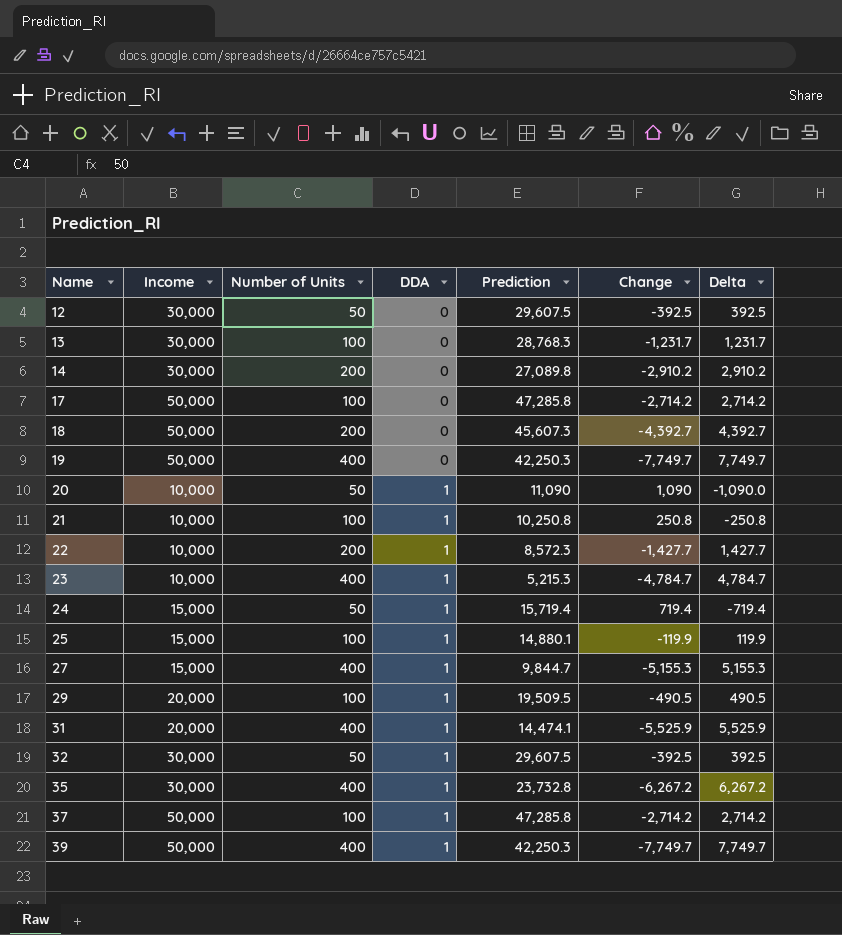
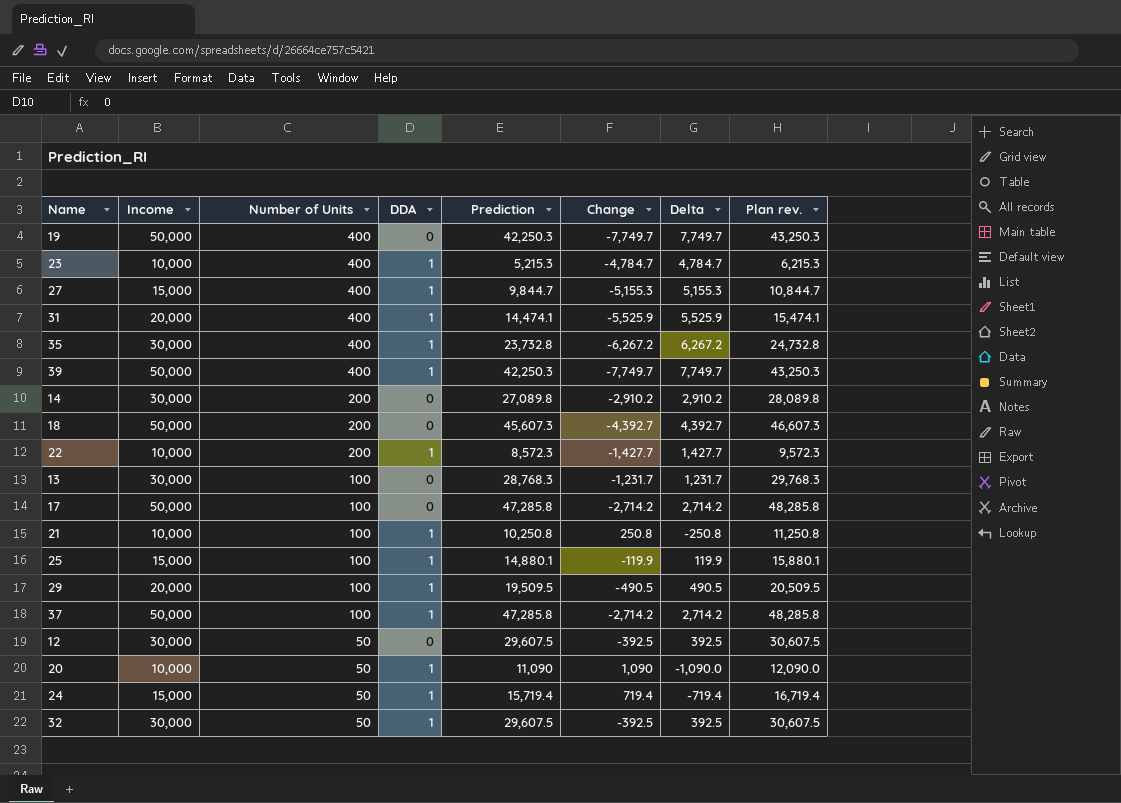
row order: Name ascending -> Number of Units descending
column Plan rev. | formula: none -> [Prediction] + 1000

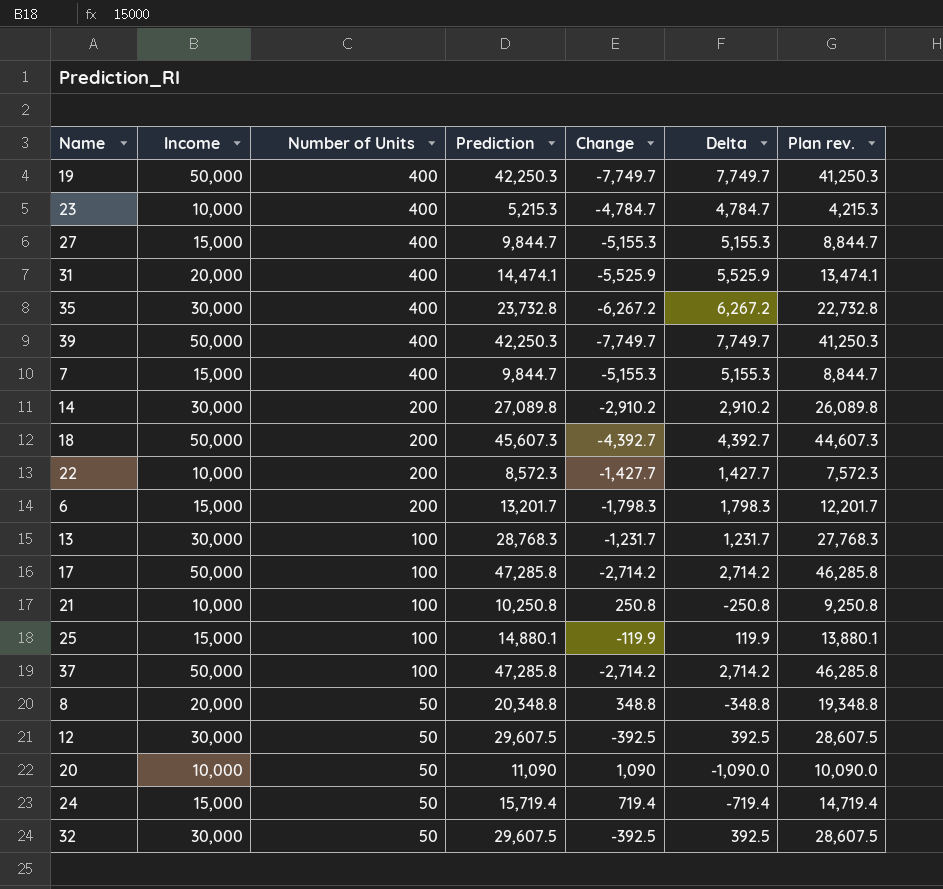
column DDA | position: 4 -> none
column Plan rev. | formula: [Prediction] + 1000 -> [Prediction] - 1000
row 29: 20,000 | 100 | 1 | 19,509.5 | -490.5 | 490.5 | 20,509.5 -> none
row 7: none -> 15,000 | 400 | 9,844.7 | -5,155.3 | 5,155.3 | 8,844.7
row 6: none -> 15,000 | 200 | 13,201.7 | -1,798.3 | 1,798.3 | 12,201.7
row 8: none -> 20,000 | 50 | 20,348.8 | 348.8 | -348.8 | 19,348.8

